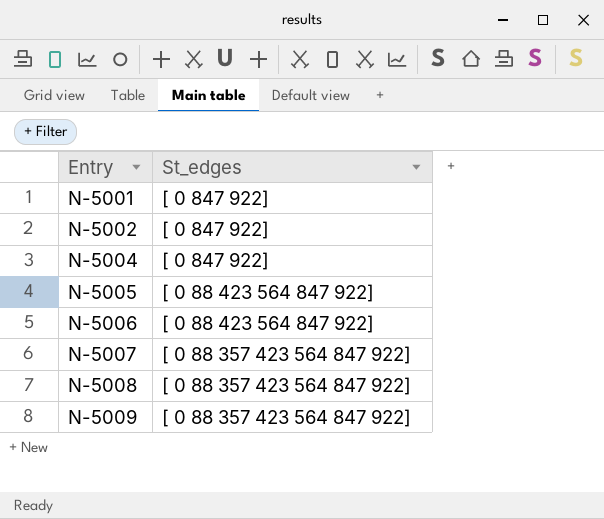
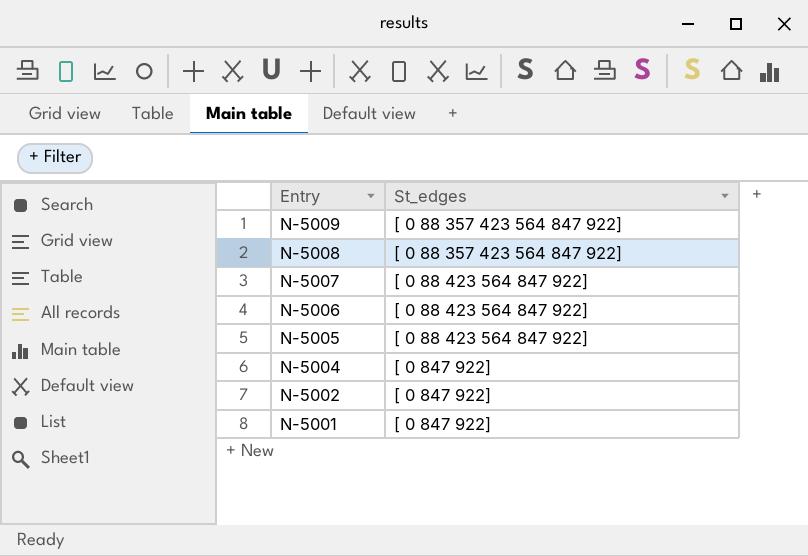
row order: Entry ascending -> Entry descending
N-5007 | St_edges: [ 0 88 357 423 564 847 922] -> [ 0 88 423 564 847 922]

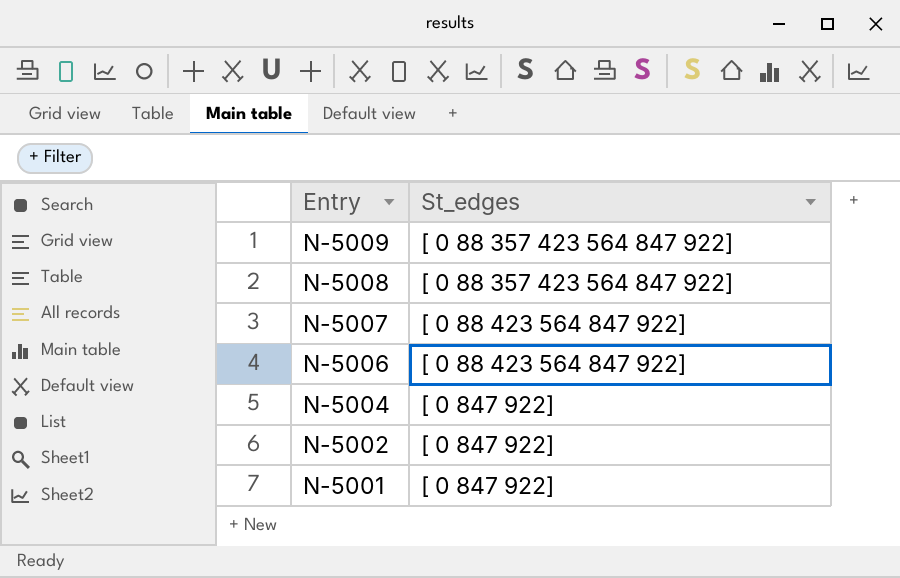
row N-5005: [ 0 88 423 564 847 922] -> none

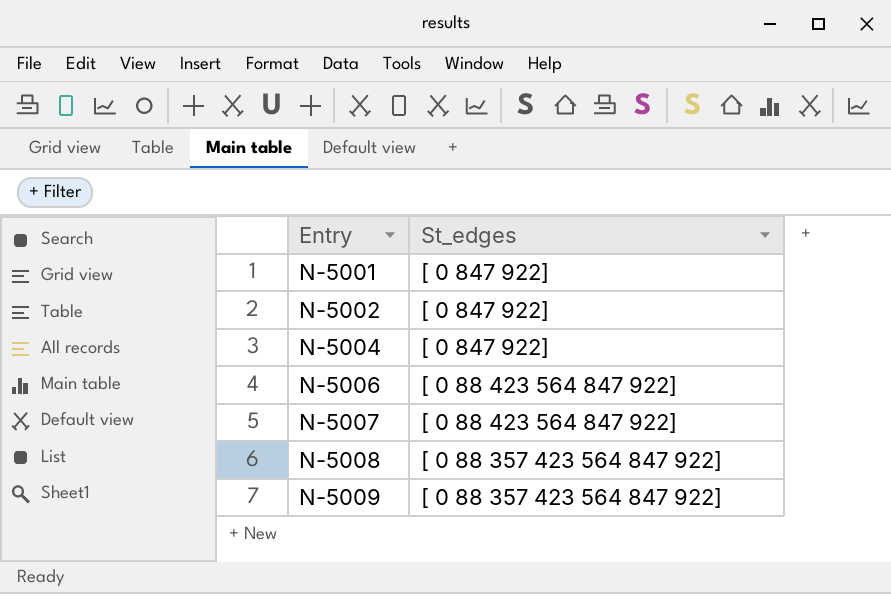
row order: Entry descending -> Entry ascending

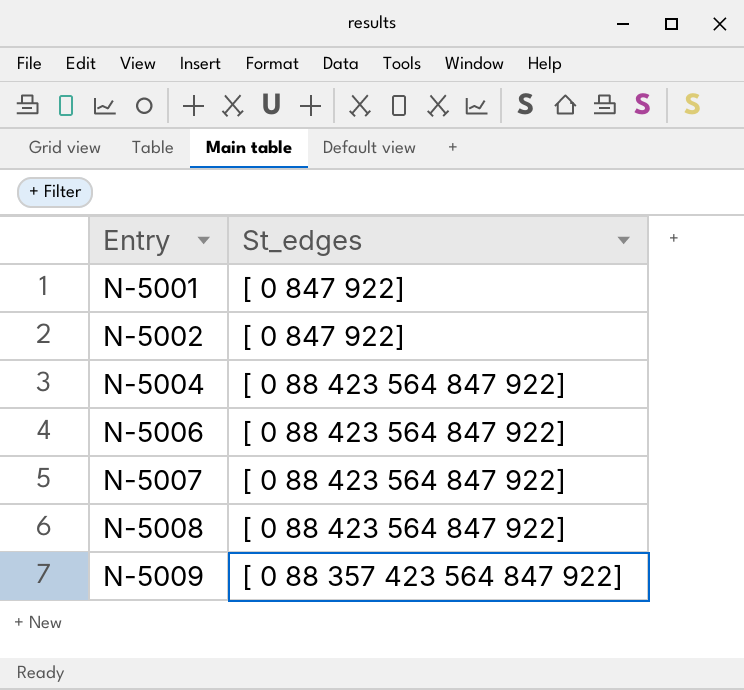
N-5004 | St_edges: [ 0 847 922] -> [ 0 88 423 564 847 922]
N-5008 | St_edges: [ 0 88 357 423 564 847 922] -> [ 0 88 423 564 847 922]

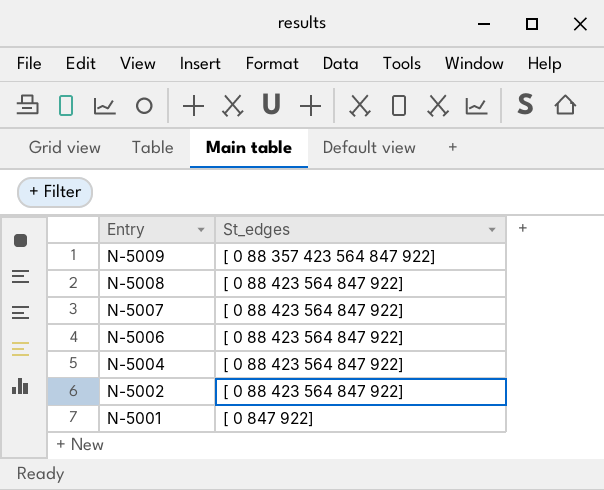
row order: Entry ascending -> Entry descending
N-5002 | St_edges: [ 0 847 922] -> [ 0 88 423 564 847 922]

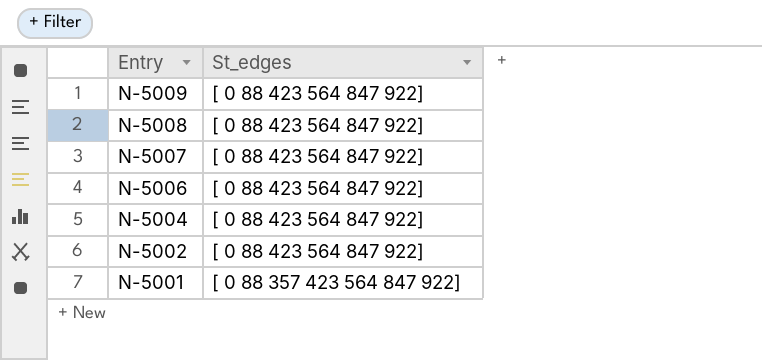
N-5009 | St_edges: [ 0 88 357 423 564 847 922] -> [ 0 88 423 564 847 922]
N-5001 | St_edges: [ 0 847 922] -> [ 0 88 357 423 564 847 922]

